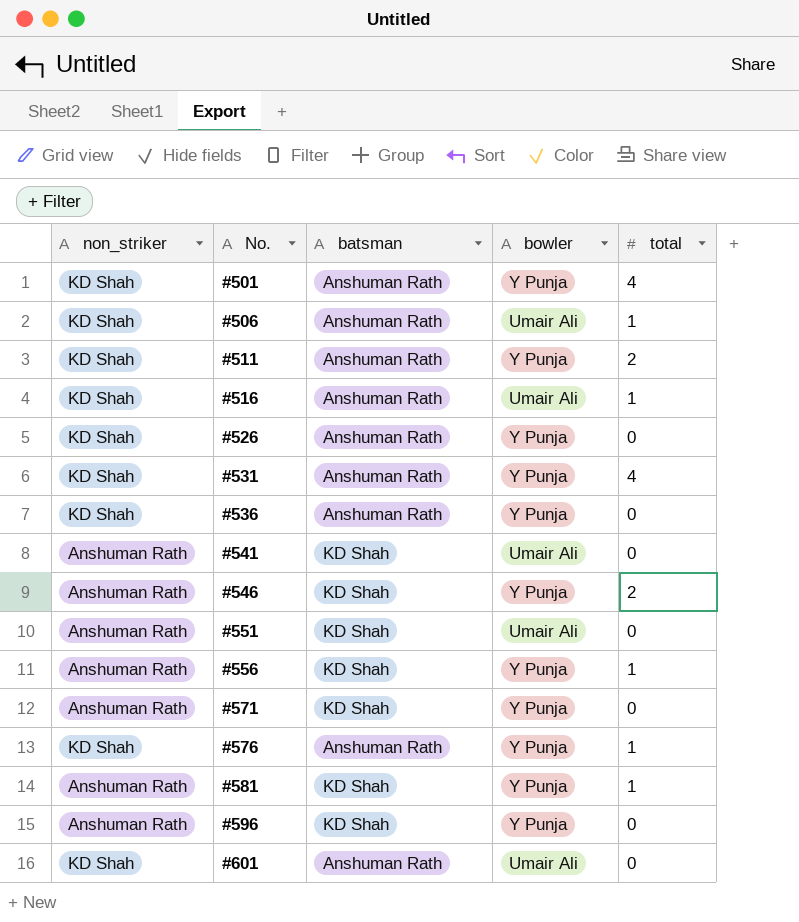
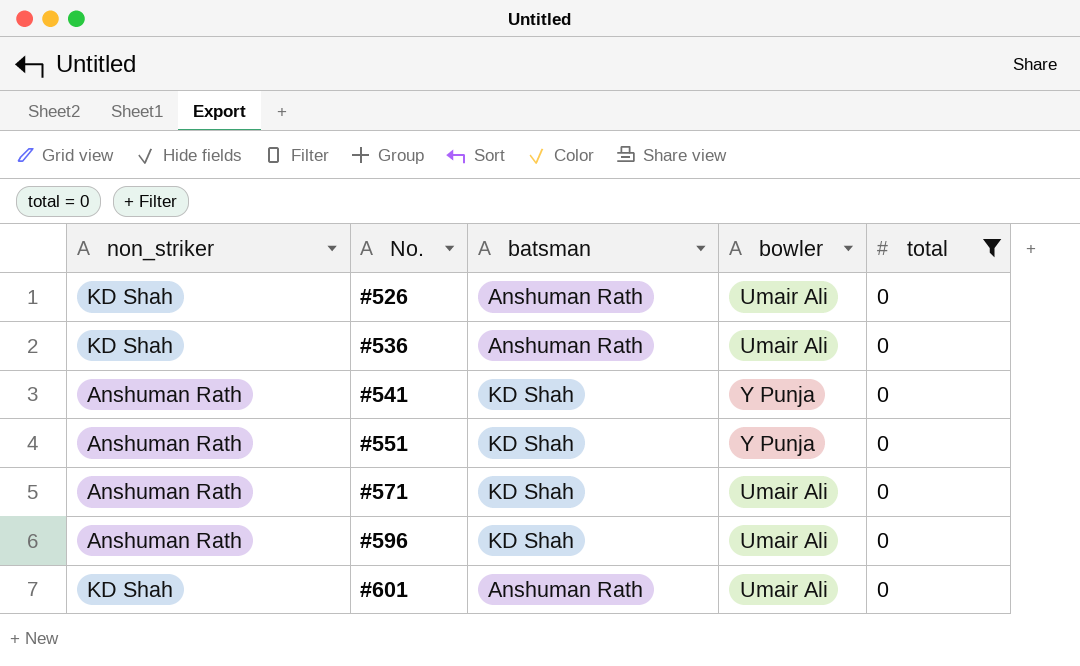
filter: none -> total = 0
#526 | bowler: Y Punja -> Umair Ali
#536 | bowler: Y Punja -> Umair Ali
#541 | bowler: Umair Ali -> Y Punja
#551 | bowler: Umair Ali -> Y Punja
#571 | bowler: Y Punja -> Umair Ali
#596 | bowler: Y Punja -> Umair Ali

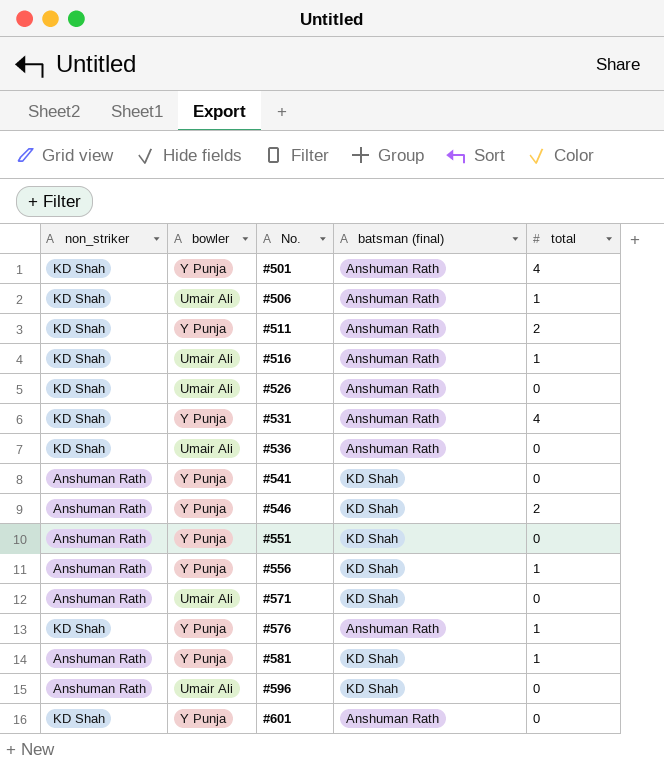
filter: total = 0 -> none
column bowler | position: 4 -> 2
column name: batsman -> batsman (final)
#601 | bowler: Umair Ali -> Y Punja

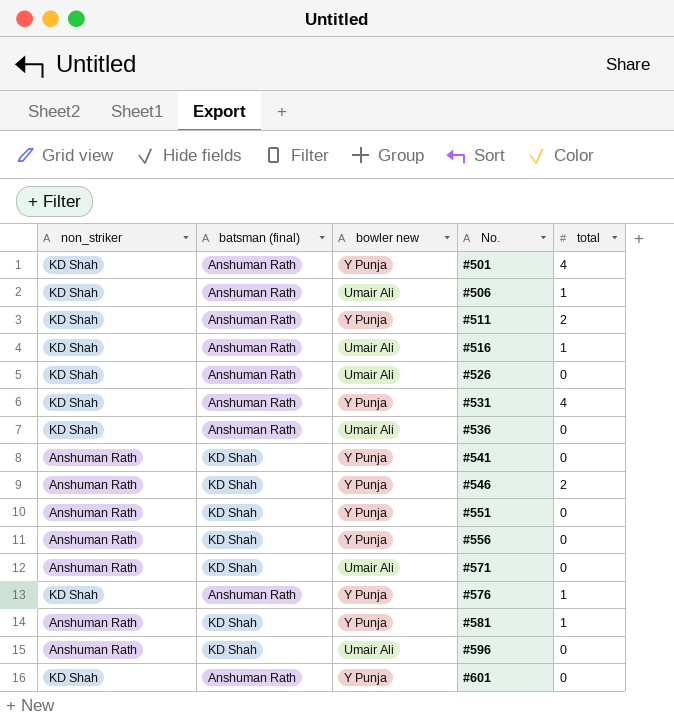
column batsman (final) | position: 4 -> 2
column name: bowler -> bowler new
#556 | total: 1 -> 0

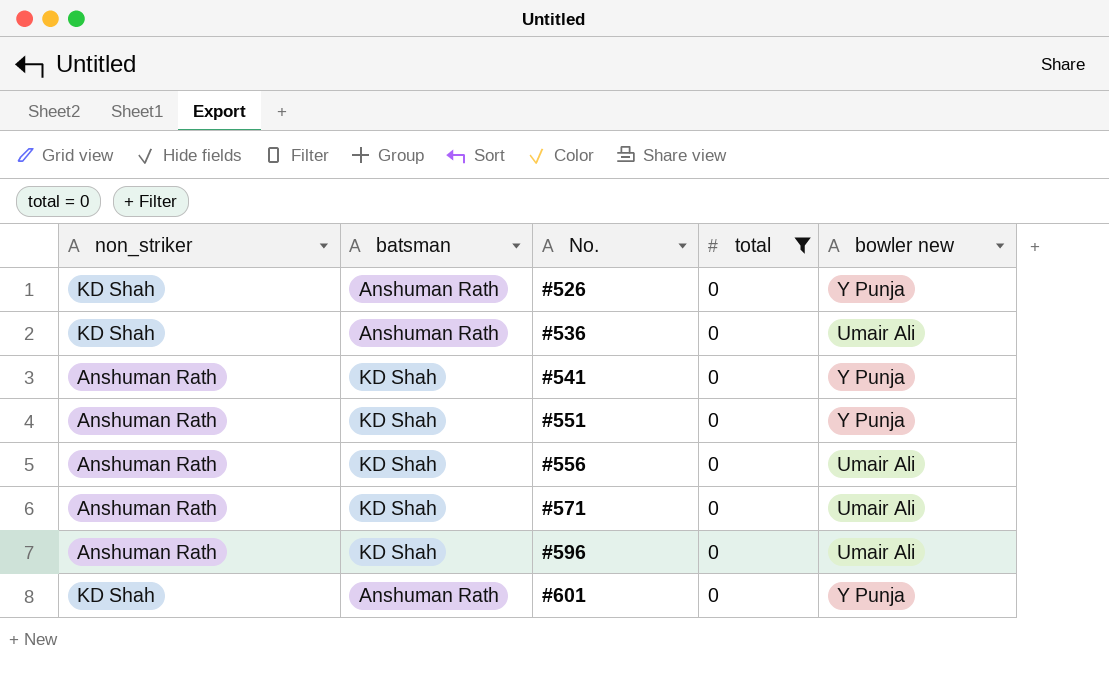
filter: none -> total = 0
column name: batsman (final) -> batsman
column bowler new | position: 3 -> 5
#526 | bowler new: Umair Ali -> Y Punja
#556 | bowler new: Y Punja -> Umair Ali

